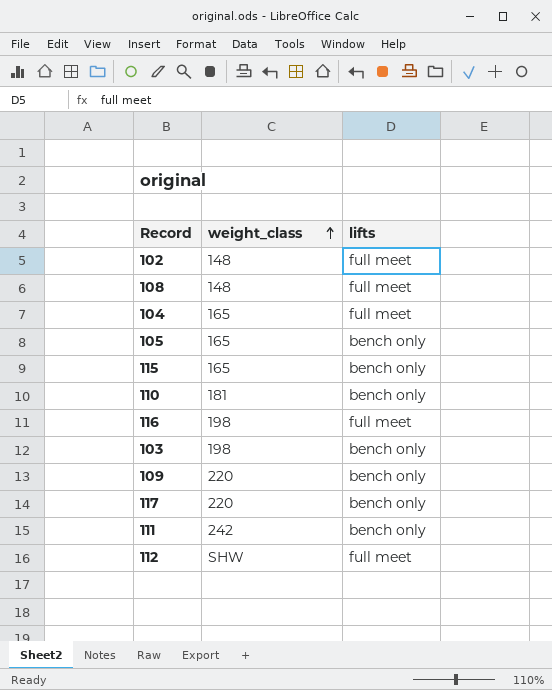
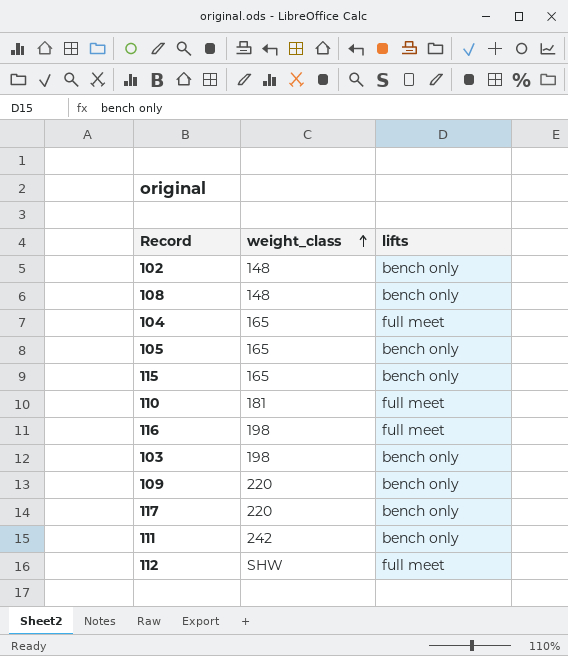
102 | lifts: full meet -> bench only
108 | lifts: full meet -> bench only
110 | lifts: bench only -> full meet

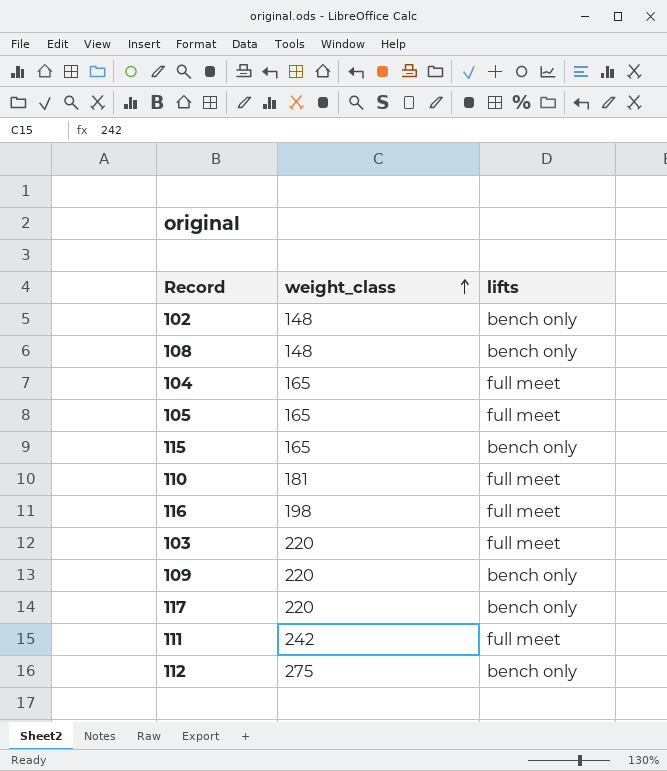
105 | lifts: bench only -> full meet
103 | weight_class: 198 -> 220
103 | lifts: bench only -> full meet
111 | lifts: bench only -> full meet
112 | weight_class: SHW -> 275
112 | lifts: full meet -> bench only

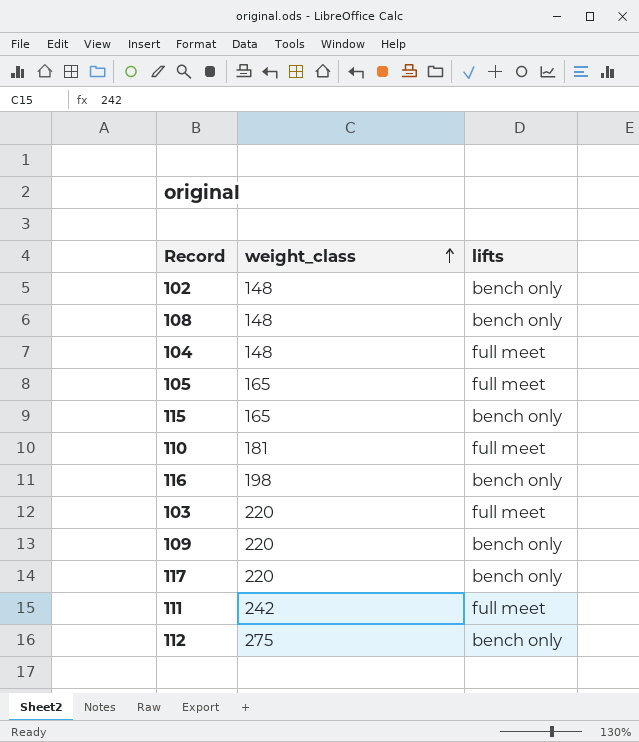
104 | weight_class: 165 -> 148
116 | lifts: full meet -> bench only

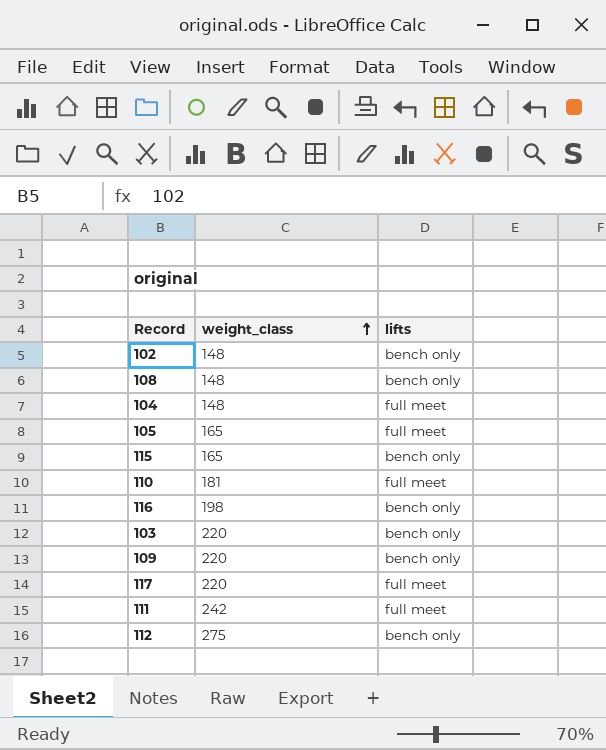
103 | lifts: full meet -> bench only
117 | lifts: bench only -> full meet

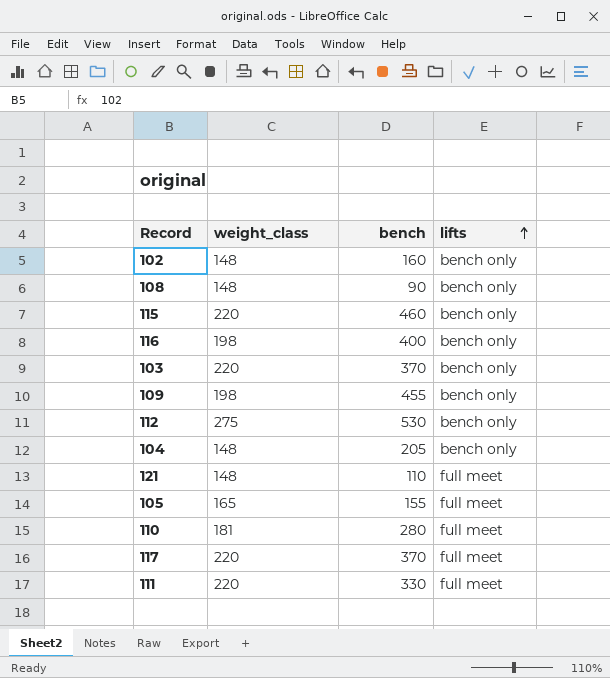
row order: weight_class ascending -> lifts ascending
column bench | position: none -> 3
115 | weight_class: 165 -> 220
109 | weight_class: 220 -> 198
104 | lifts: full meet -> bench only
row 121: none -> 148 | 110 | full meet
111 | weight_class: 242 -> 220

